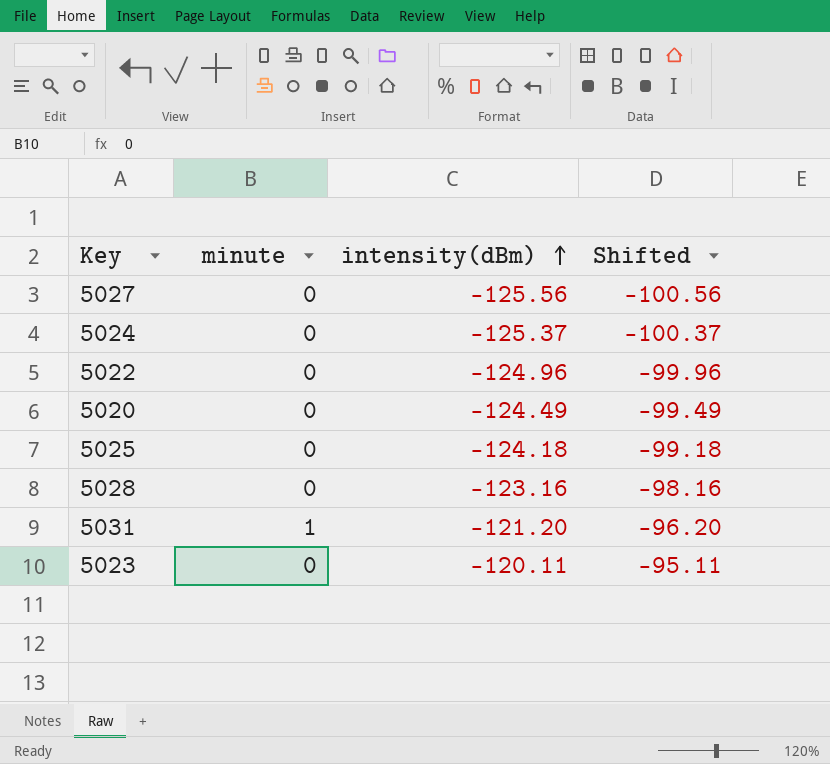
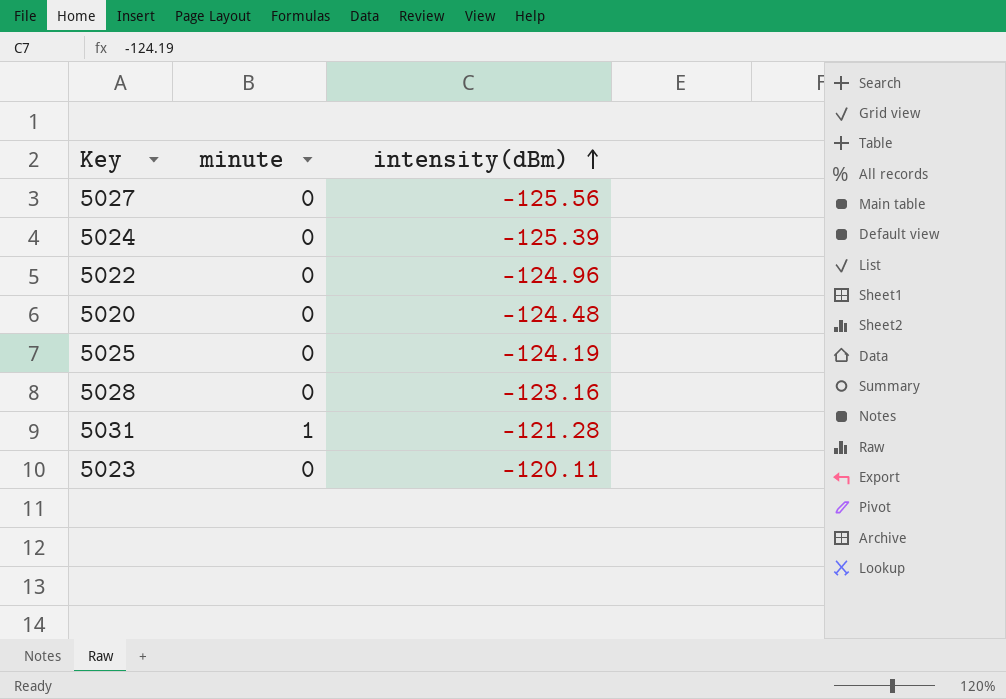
column Shifted | formula: [intensity(dBm)] + 25 -> none
5024 | intensity(dBm): -125.37 -> -125.39
5020 | intensity(dBm): -124.49 -> -124.48
5025 | intensity(dBm): -124.18 -> -124.19
5031 | intensity(dBm): -121.20 -> -121.28

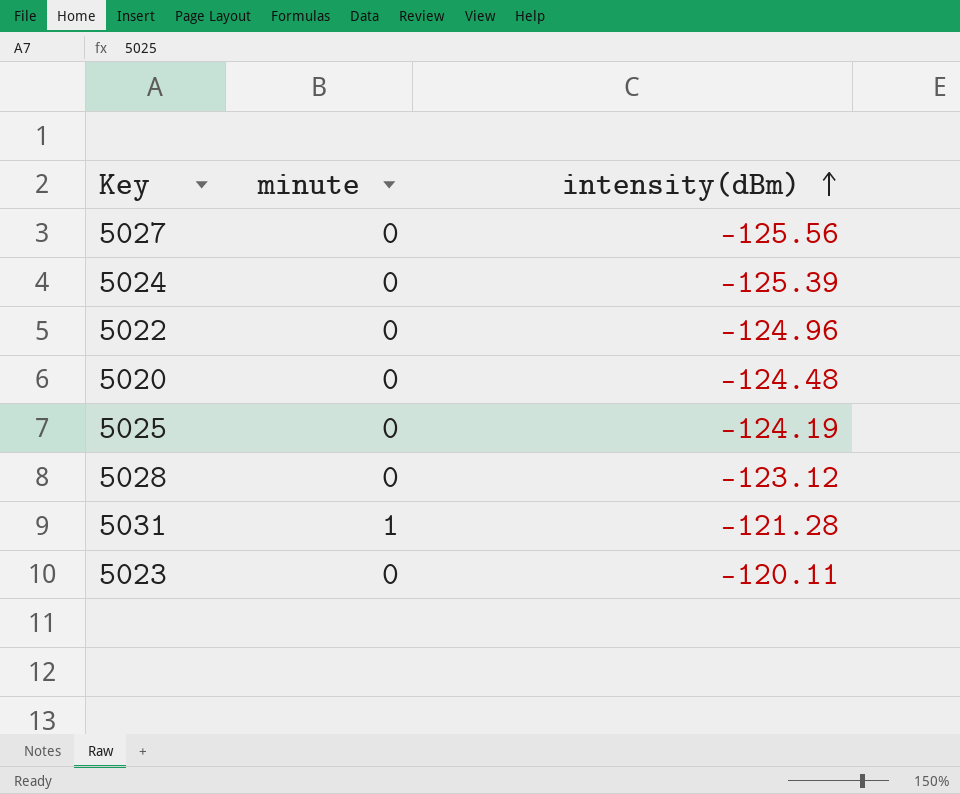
5028 | intensity(dBm): -123.16 -> -123.12

